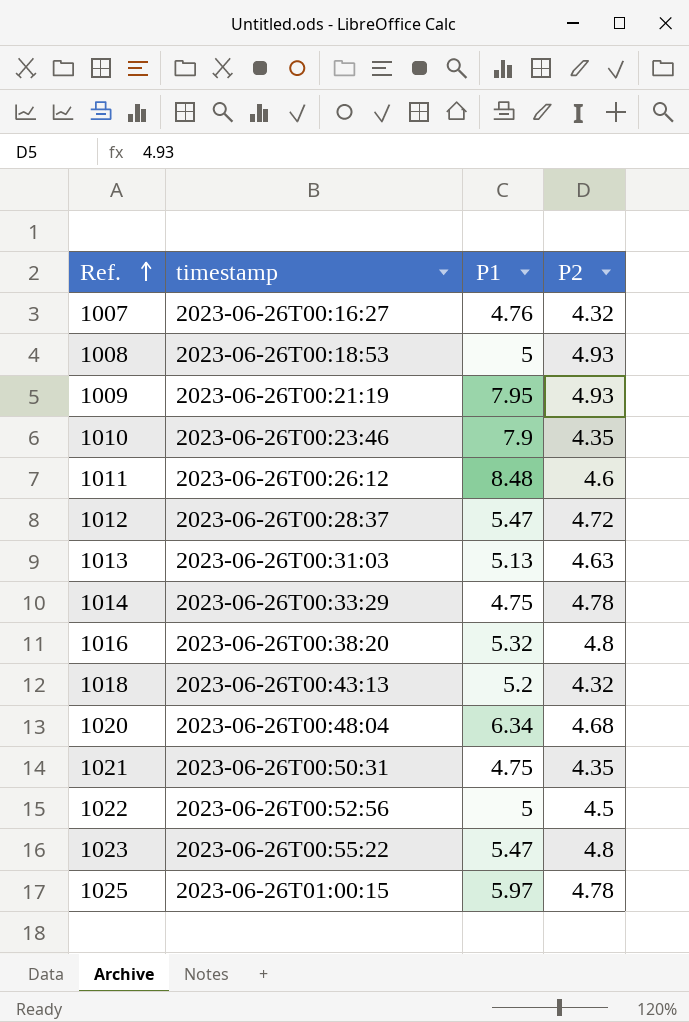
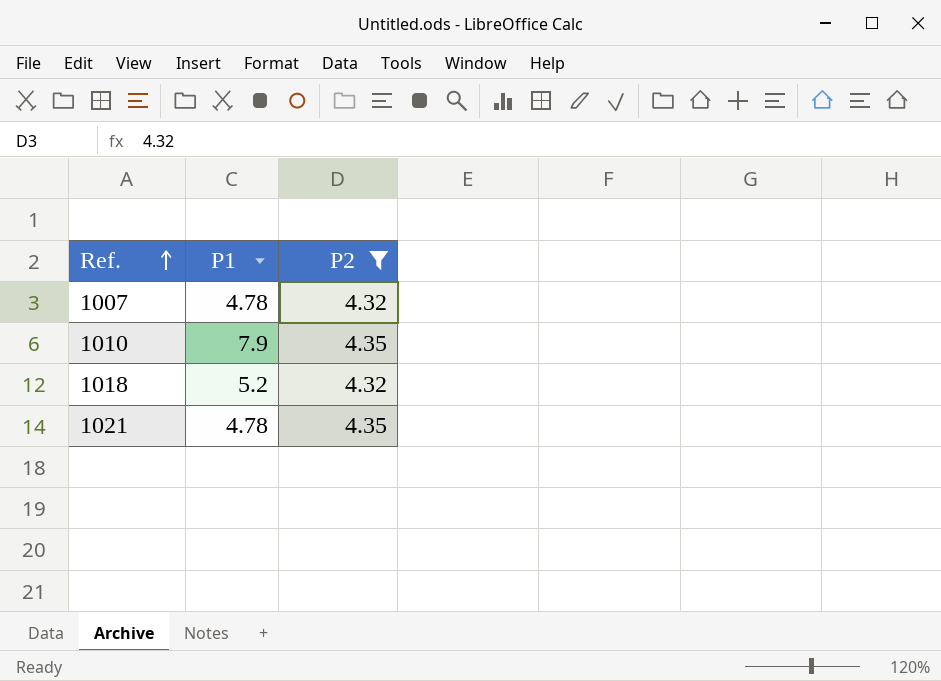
filter: none -> P2 <= 4.35
column timestamp | position: 2 -> none
1007 | P1: 4.76 -> 4.78
1021 | P1: 4.75 -> 4.78

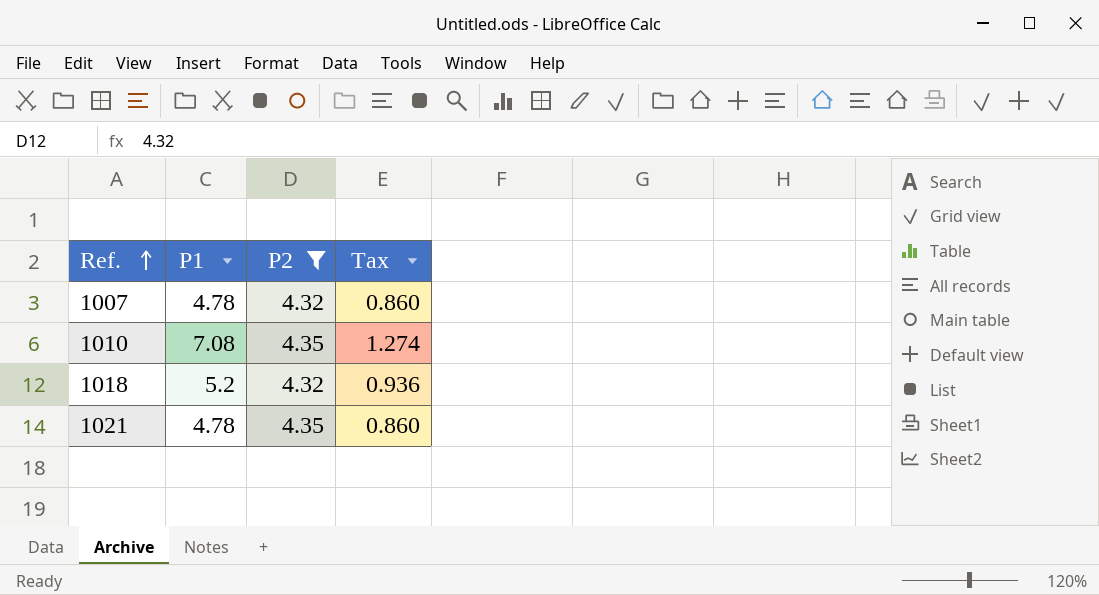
column Tax | formula: none -> [P1] * 0.18
1010 | P1: 7.9 -> 7.08

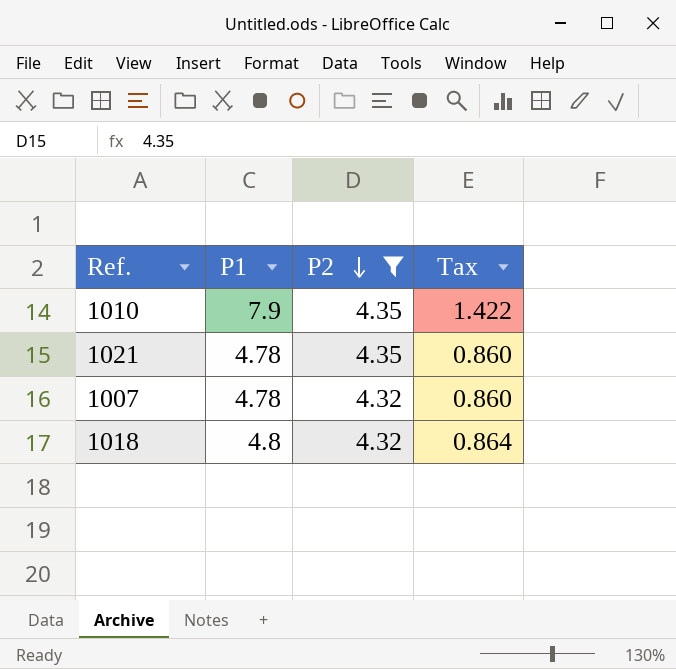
row order: Ref. ascending -> P2 descending
1010 | P1: 7.08 -> 7.9
1010 | Tax: 1.274 -> 1.422
1018 | P1: 5.2 -> 4.8
1018 | Tax: 0.936 -> 0.864

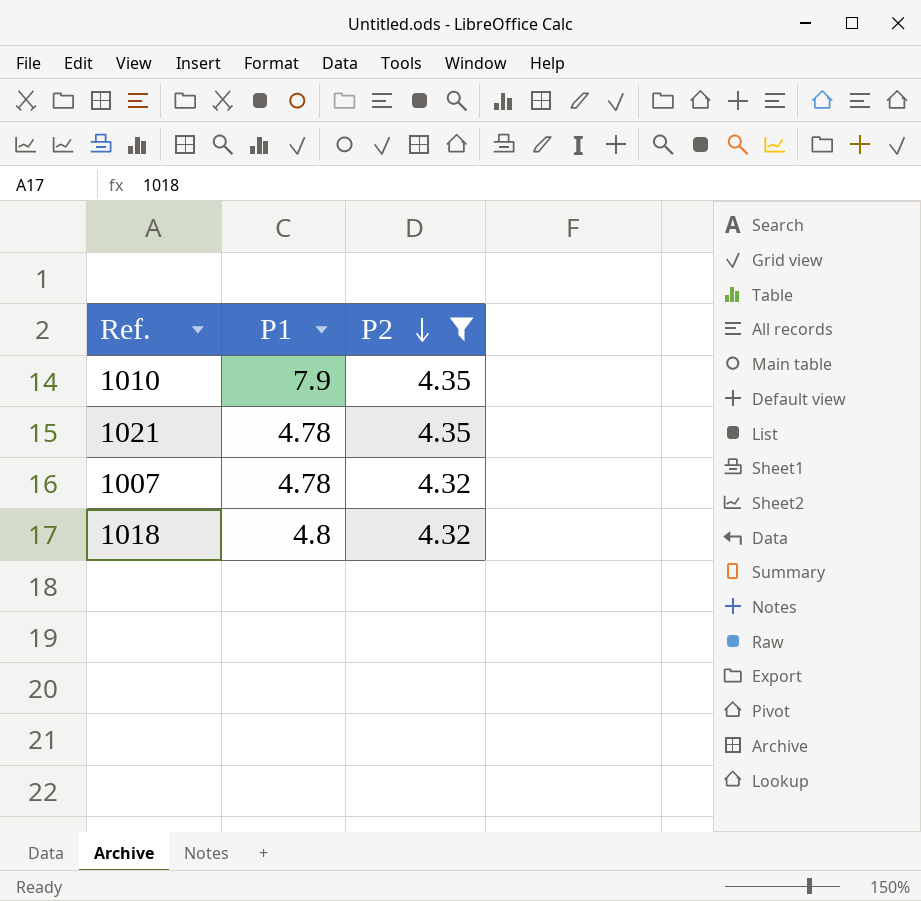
column Tax | formula: [P1] * 0.18 -> none

